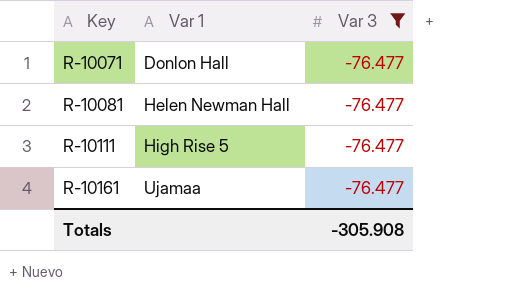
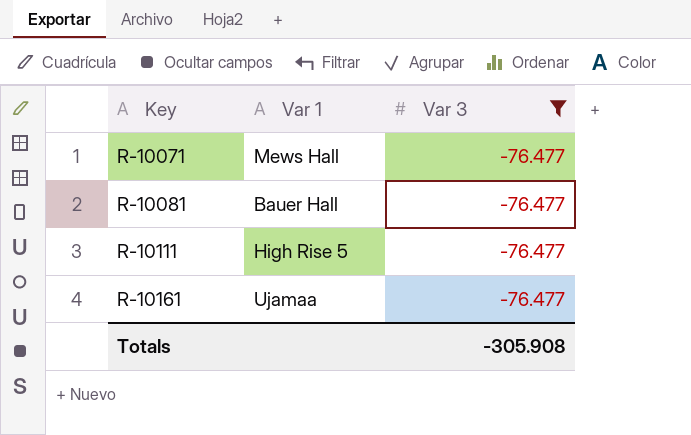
R-10071 | Var 1: Donlon Hall -> Mews Hall
R-10081 | Var 1: Helen Newman Hall -> Bauer Hall

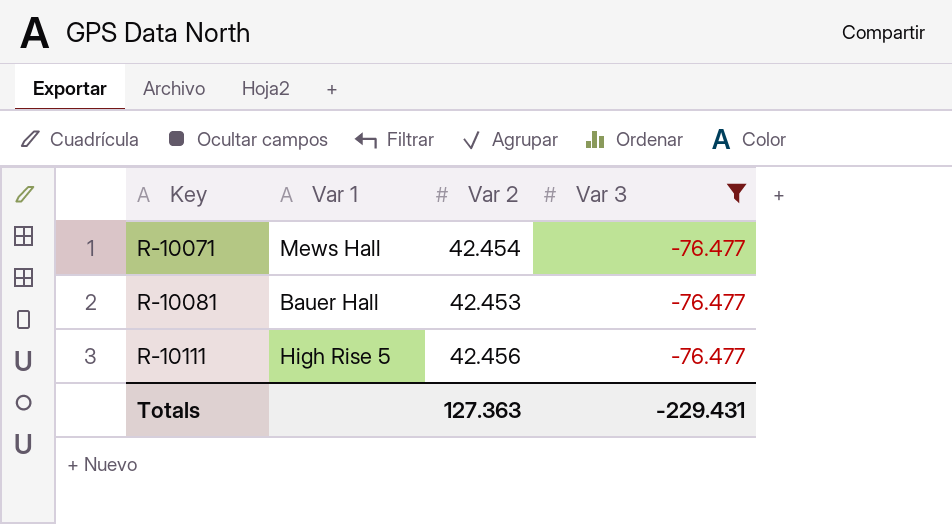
column Var 2 | position: none -> 3
row R-10161: Ujamaa | -76.477 -> none
Totals | Var 3: -305.908 -> -229.431

